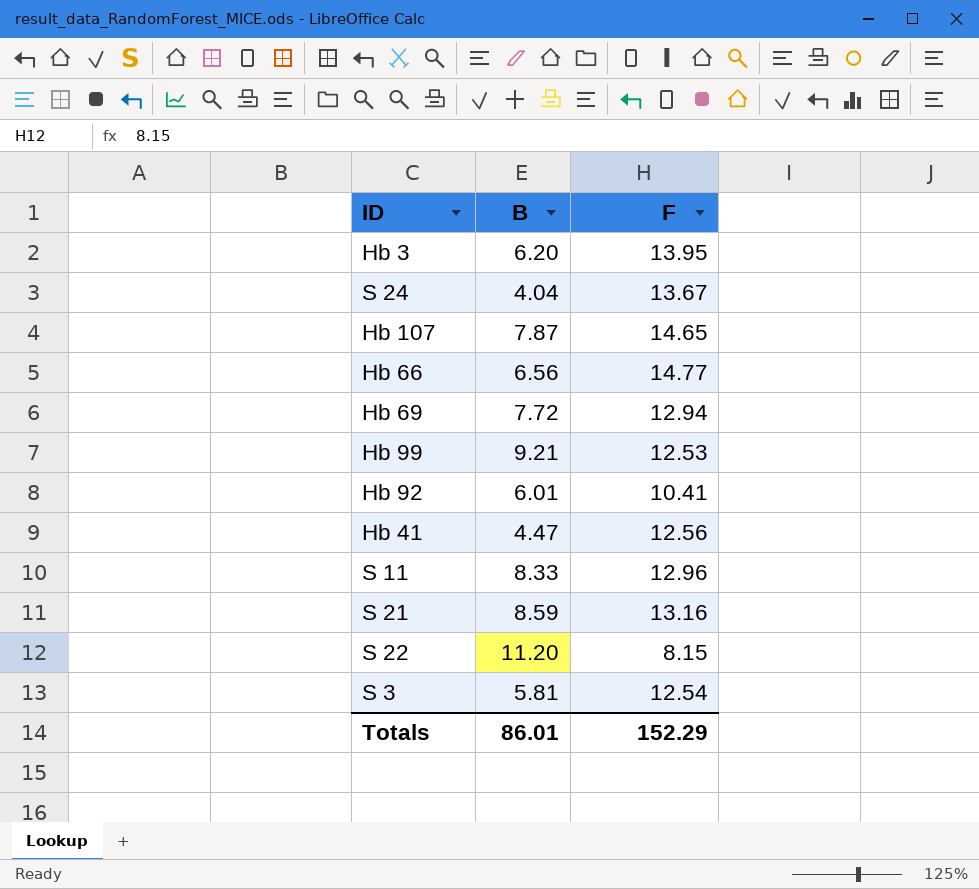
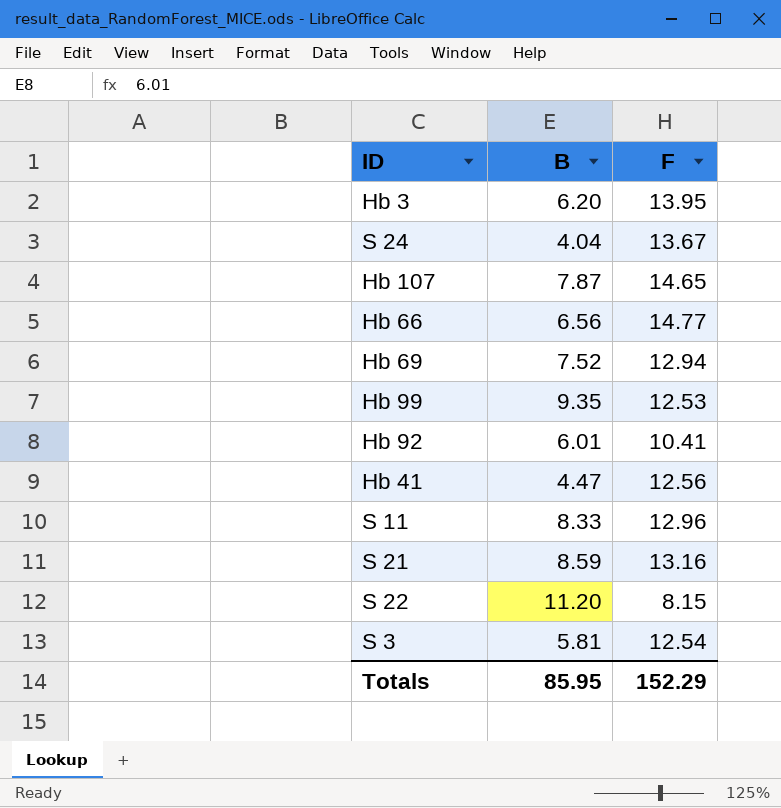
Hb 69 | B: 7.72 -> 7.52
Hb 99 | B: 9.21 -> 9.35
Totals | B: 86.01 -> 85.95

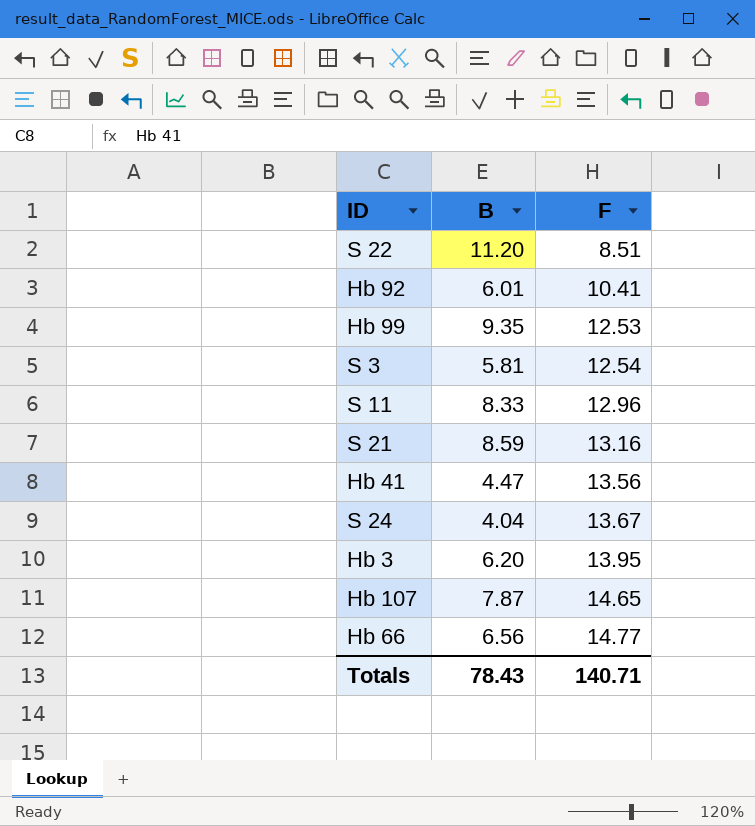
row order: none -> F ascending
row Hb 69: 7.52 | 12.94 -> none
S 22 | F: 8.15 -> 8.51
Hb 41 | F: 12.56 -> 13.56
Totals | B: 85.95 -> 78.43
Totals | F: 152.29 -> 140.71

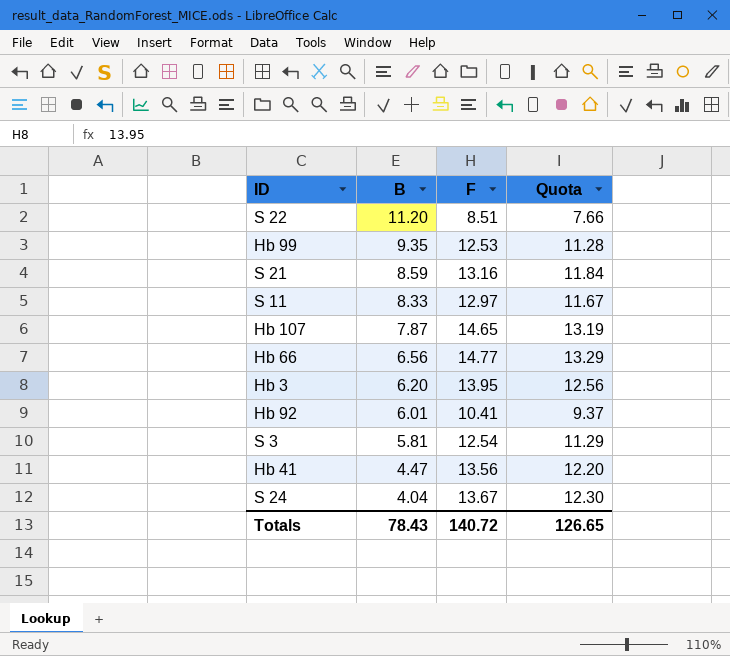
row order: F ascending -> B descending
column Quota | formula: none -> [F] * 0.9
S 11 | F: 12.96 -> 12.97
Totals | F: 140.71 -> 140.72

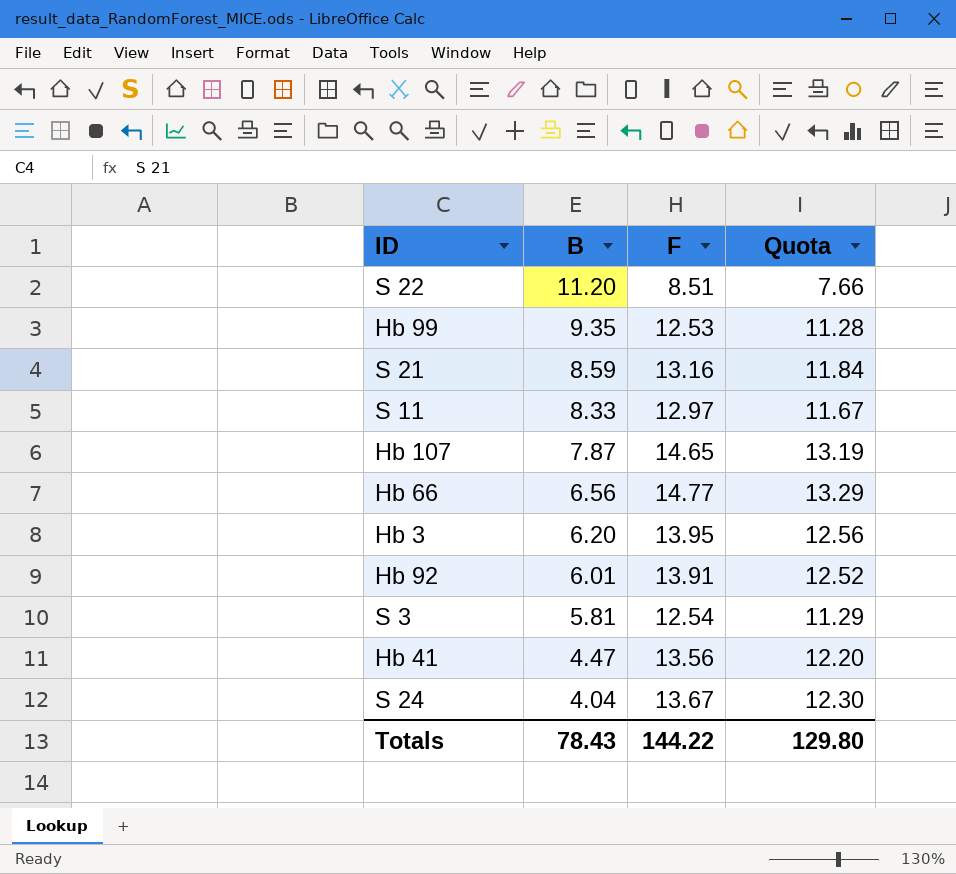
Hb 92 | F: 10.41 -> 13.91
Hb 92 | Quota: 9.37 -> 12.52
Totals | F: 140.72 -> 144.22
Totals | Quota: 126.65 -> 129.80

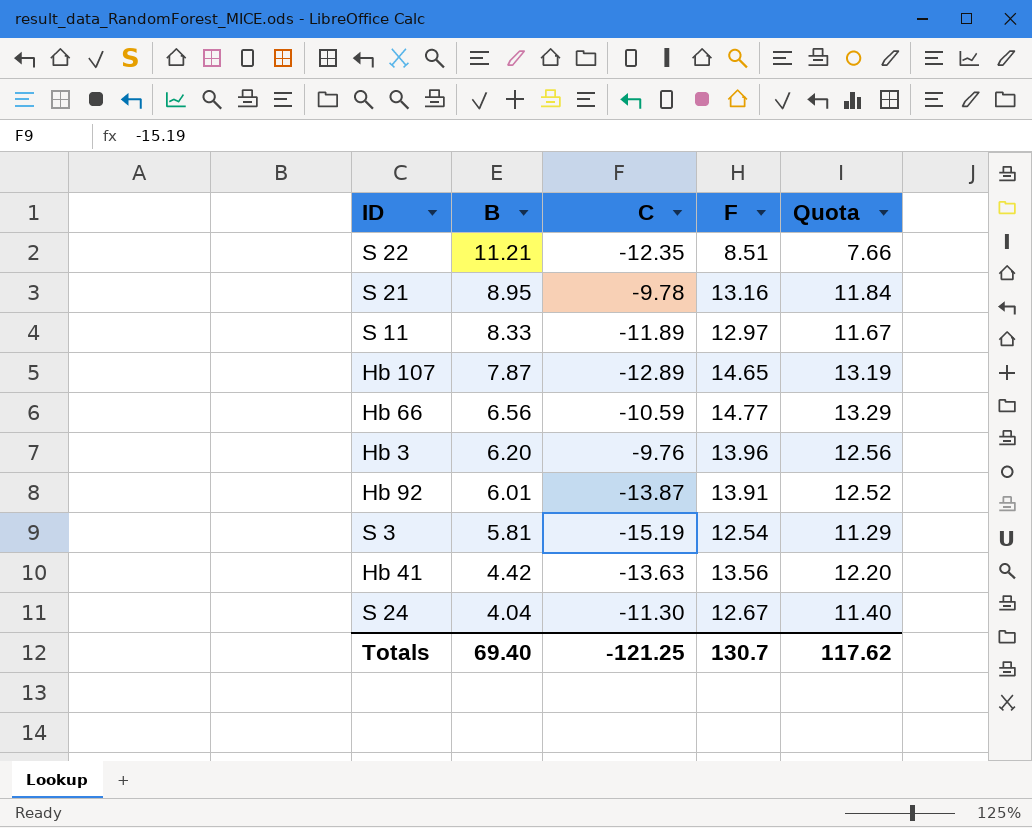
column C | position: none -> 3
row Hb 99: 9.35 | 12.53 | 11.28 -> none
S 22 | B: 11.20 -> 11.21
S 21 | B: 8.59 -> 8.95
Hb 3 | F: 13.95 -> 13.96
Hb 41 | B: 4.47 -> 4.42
S 24 | F: 13.67 -> 12.67
S 24 | Quota: 12.30 -> 11.40
Totals | B: 78.43 -> 69.40
Totals | F: 144.22 -> 130.7
Totals | Quota: 129.80 -> 117.62

